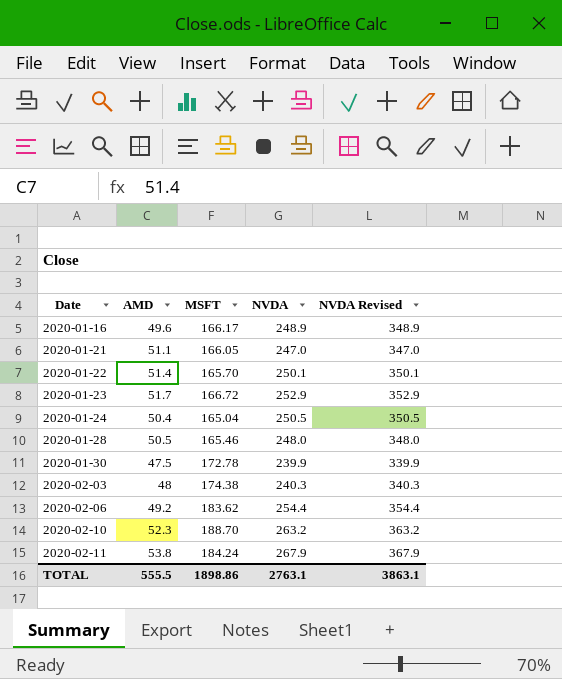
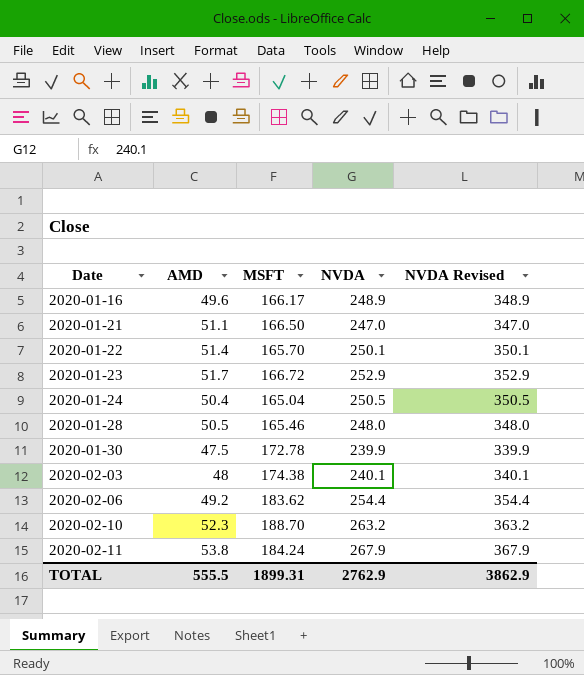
2020-01-21 | MSFT: 166.05 -> 166.50
2020-02-03 | NVDA: 240.3 -> 240.1
2020-02-03 | NVDA Revised: 340.3 -> 340.1
TOTAL | MSFT: 1898.86 -> 1899.31
TOTAL | NVDA: 2763.1 -> 2762.9
TOTAL | NVDA Revised: 3863.1 -> 3862.9

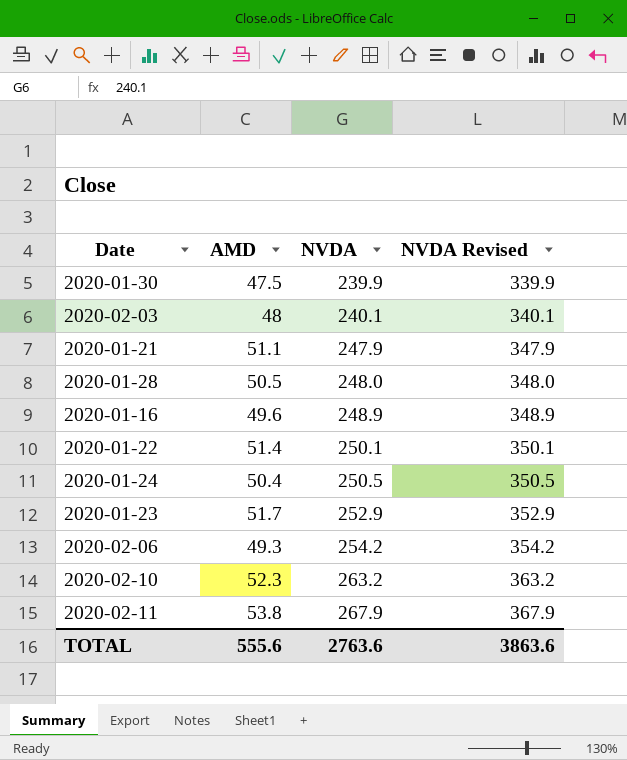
row order: Date ascending -> NVDA ascending
column MSFT | position: 3 -> none
2020-01-21 | NVDA: 247.0 -> 247.9
2020-01-21 | NVDA Revised: 347.0 -> 347.9
2020-02-06 | AMD: 49.2 -> 49.3
2020-02-06 | NVDA: 254.4 -> 254.2
2020-02-06 | NVDA Revised: 354.4 -> 354.2
TOTAL | AMD: 555.5 -> 555.6
TOTAL | NVDA: 2762.9 -> 2763.6
TOTAL | NVDA Revised: 3862.9 -> 3863.6

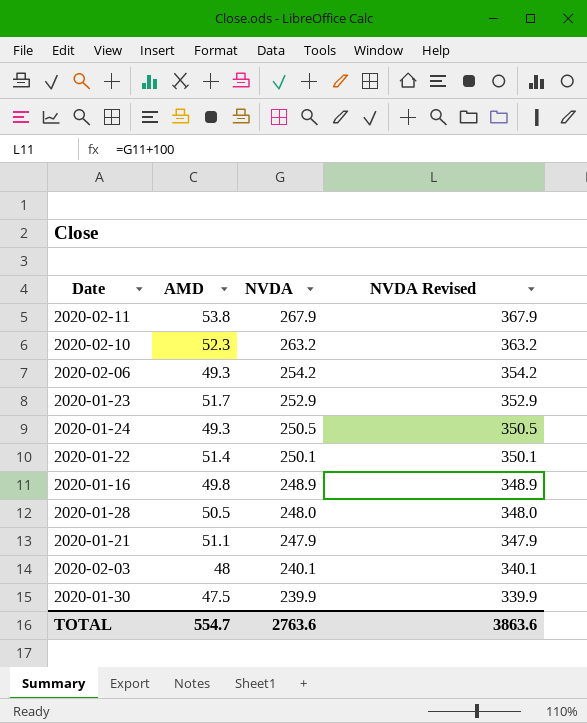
row order: NVDA ascending -> NVDA descending
2020-01-24 | AMD: 50.4 -> 49.3
2020-01-16 | AMD: 49.6 -> 49.8
TOTAL | AMD: 555.6 -> 554.7

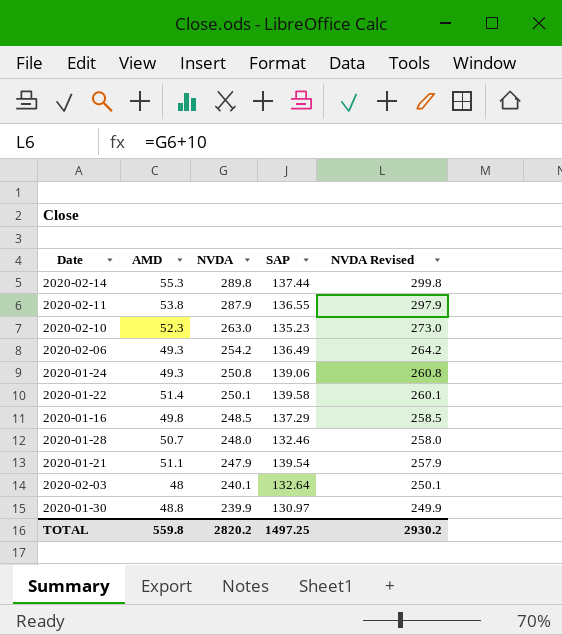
column SAP | position: none -> 4
column NVDA Revised | formula: [NVDA] + 100 -> [NVDA] + 10
row 2020-01-23: 51.7 | 252.9 | 352.9 -> none
row 2020-02-14: none -> 55.3 | 289.8 | 137.44 | 299.8
2020-02-11 | NVDA: 267.9 -> 287.9
2020-02-10 | NVDA: 263.2 -> 263.0
2020-01-24 | NVDA: 250.5 -> 250.8
2020-01-16 | NVDA: 248.9 -> 248.5
2020-01-28 | AMD: 50.5 -> 50.7
2020-01-30 | AMD: 47.5 -> 48.8
TOTAL | AMD: 554.7 -> 559.8
TOTAL | NVDA: 2763.6 -> 2820.2
TOTAL | NVDA Revised: 3863.6 -> 2930.2

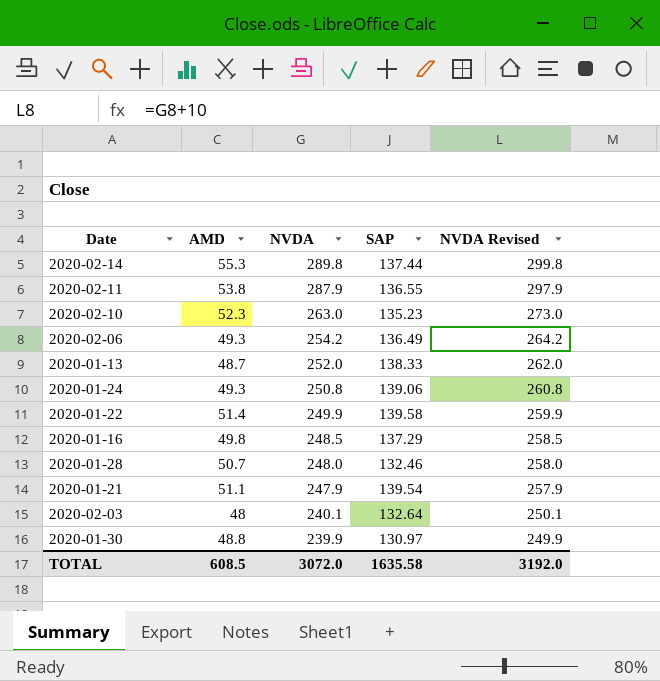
row 2020-01-13: none -> 48.7 | 252.0 | 138.33 | 262.0
2020-01-22 | NVDA: 250.1 -> 249.9
2020-01-22 | NVDA Revised: 260.1 -> 259.9
TOTAL | AMD: 559.8 -> 608.5
TOTAL | NVDA: 2820.2 -> 3072.0
TOTAL | SAP: 1497.25 -> 1635.58
TOTAL | NVDA Revised: 2930.2 -> 3192.0

